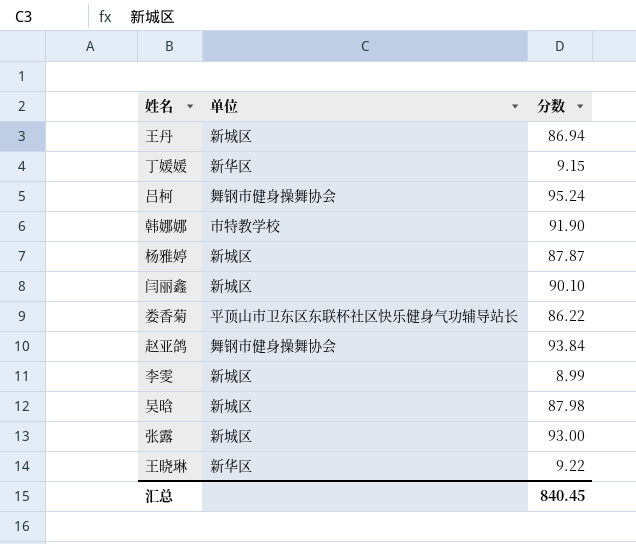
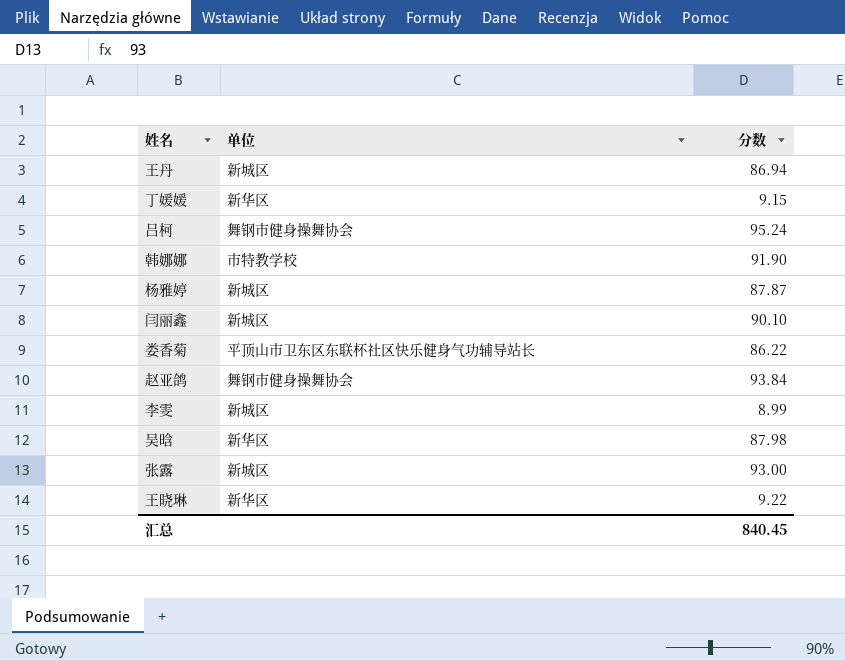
吴晗 | 单位: 新城区 -> 新华区

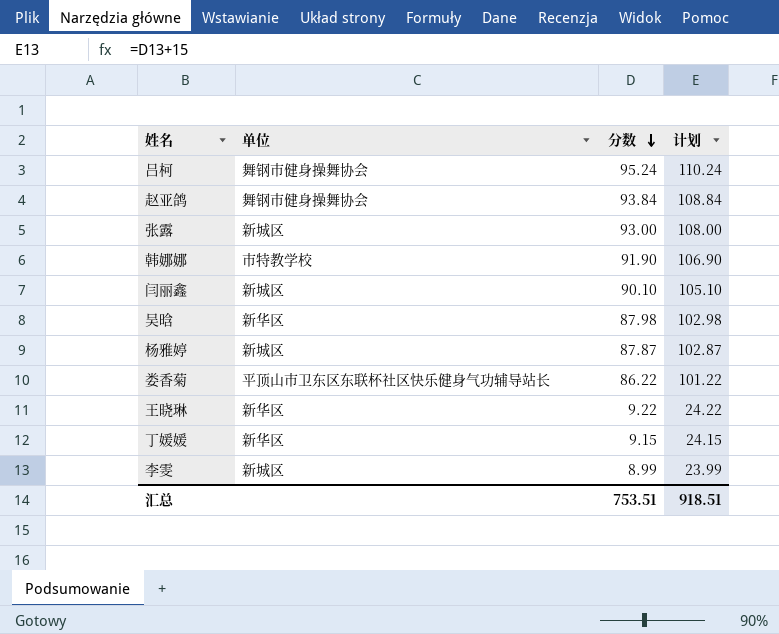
row order: none -> 分数 descending
column 计划 | formula: none -> [分数] + 15
row 王丹: 新城区 | 86.94 -> none
汇总 | 分数: 840.45 -> 753.51

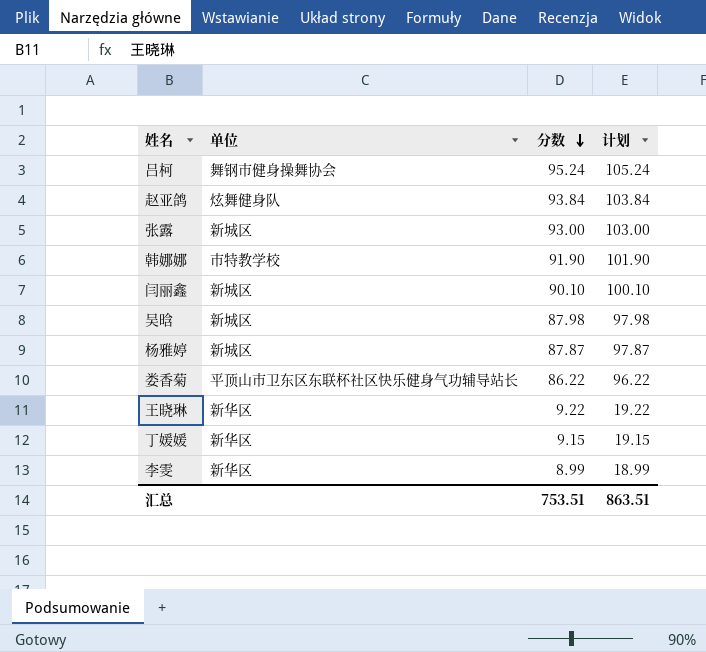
column 计划 | formula: [分数] + 15 -> [分数] + 10
赵亚鸽 | 单位: 舞钢市健身操舞协会 -> 炫舞健身队
吴晗 | 单位: 新华区 -> 新城区
李雯 | 单位: 新城区 -> 新华区
汇总 | 计划: 918.51 -> 863.51

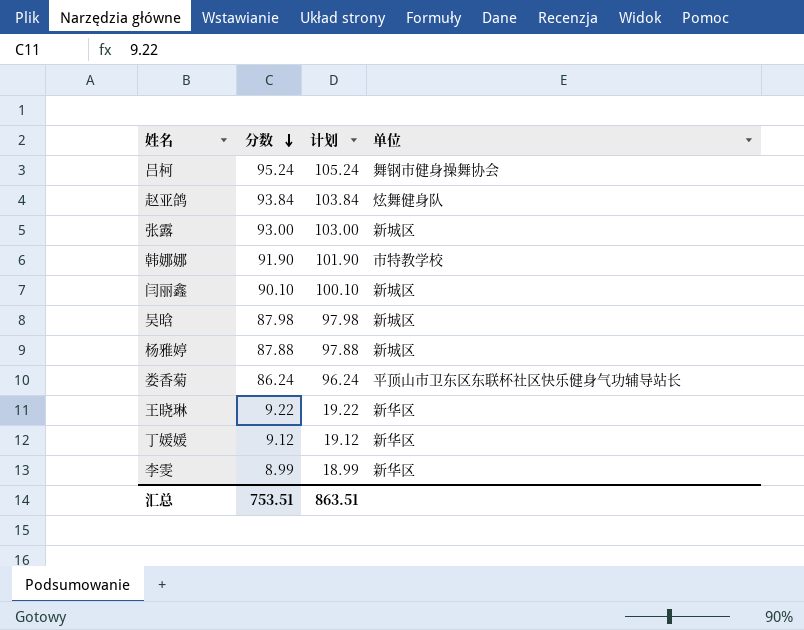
column 单位 | position: 2 -> 4
杨雅婷 | 分数: 87.87 -> 87.88
杨雅婷 | 计划: 97.87 -> 97.88
娄香菊 | 分数: 86.22 -> 86.24
娄香菊 | 计划: 96.22 -> 96.24
丁媛媛 | 分数: 9.15 -> 9.12
丁媛媛 | 计划: 19.15 -> 19.12

